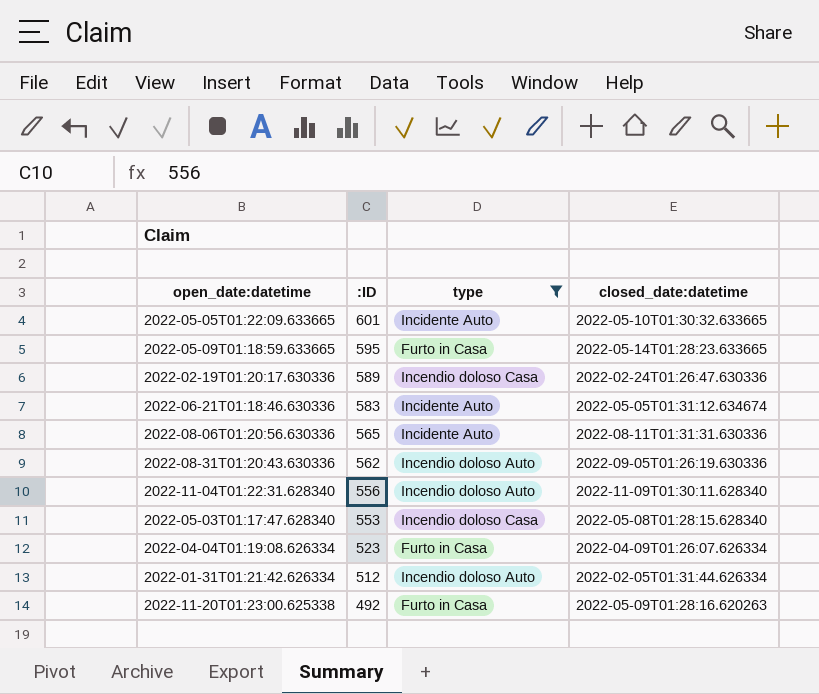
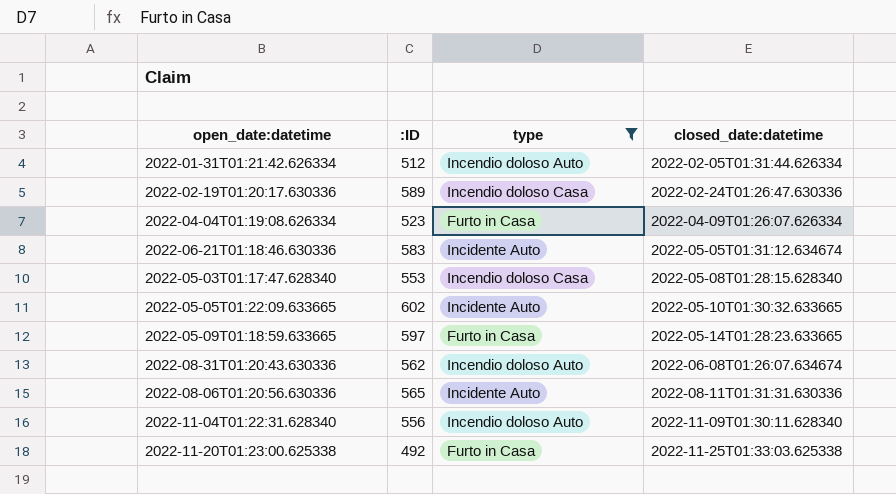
row order: :ID descending -> closed_date:datetime ascending
2022-05-05T01:22:09.633665 | :ID: 601 -> 602
2022-05-09T01:18:59.633665 | :ID: 595 -> 597
2022-08-31T01:20:43.630336 | closed_date:datetime: 2022-09-05T01:26:19.630336 -> 2022-06-08T01:26:07.634674
2022-11-20T01:23:00.625338 | closed_date:datetime: 2022-05-09T01:28:16.620263 -> 2022-11-25T01:33:03.625338

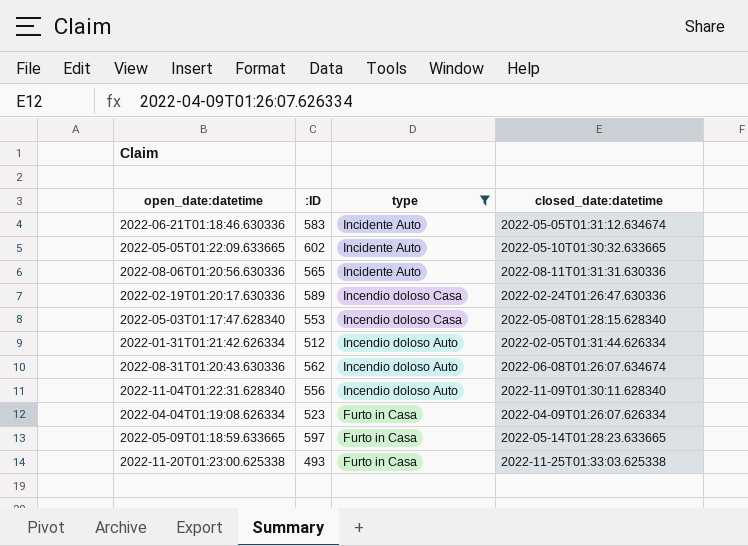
row order: closed_date:datetime ascending -> type descending
2022-11-20T01:23:00.625338 | :ID: 492 -> 493

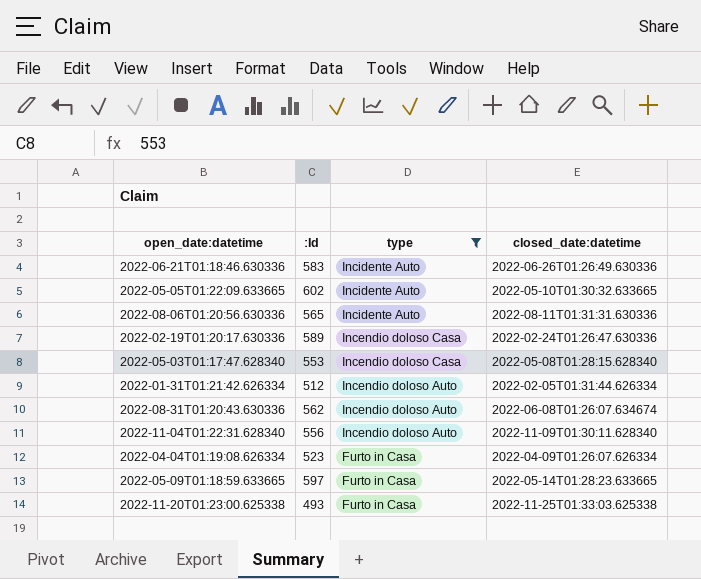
column name: :ID -> :Id
2022-06-21T01:18:46.630336 | closed_date:datetime: 2022-05-05T01:31:12.634674 -> 2022-06-26T01:26:49.630336

